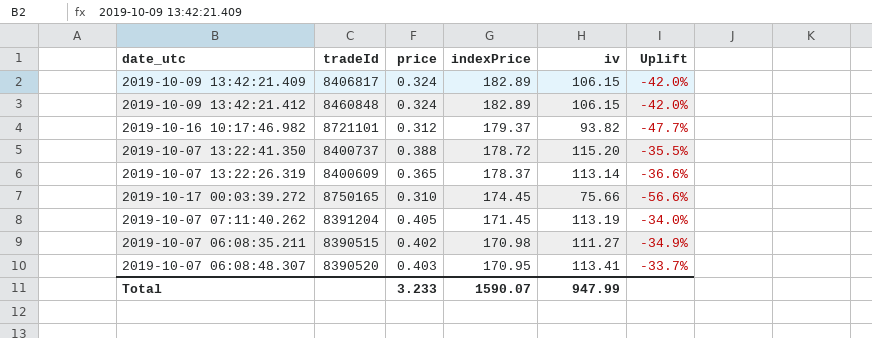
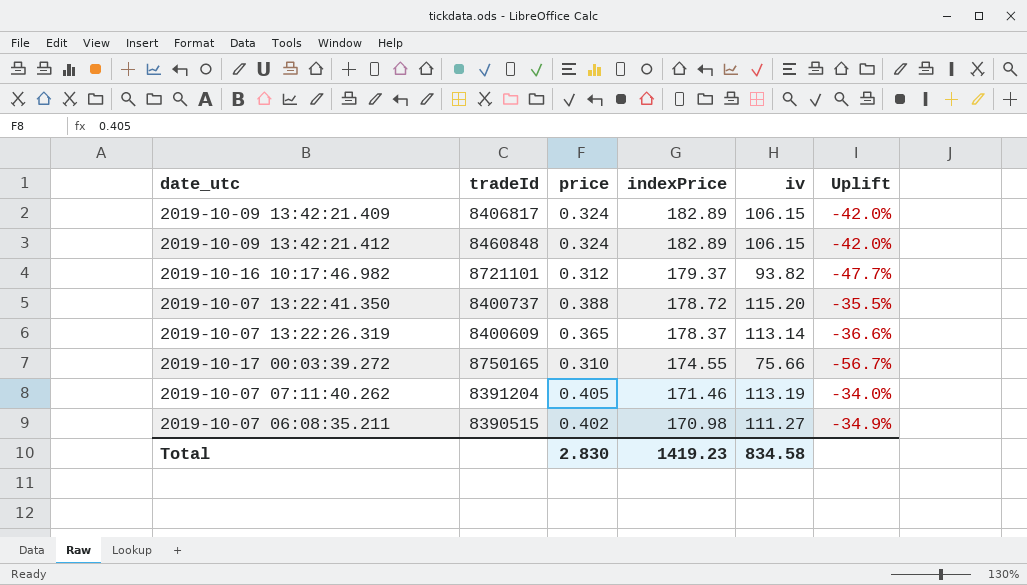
row 2019-10-07 06:08:48.307: 8390520 | 0.403 | 170.95 | 113.41 | -33.7% -> none
2019-10-17 00:03:39.272 | indexPrice: 174.45 -> 174.55
2019-10-17 00:03:39.272 | Uplift: -56.6% -> -56.7%
2019-10-07 07:11:40.262 | indexPrice: 171.45 -> 171.46
Total | price: 3.233 -> 2.830
Total | indexPrice: 1590.07 -> 1419.23
Total | iv: 947.99 -> 834.58

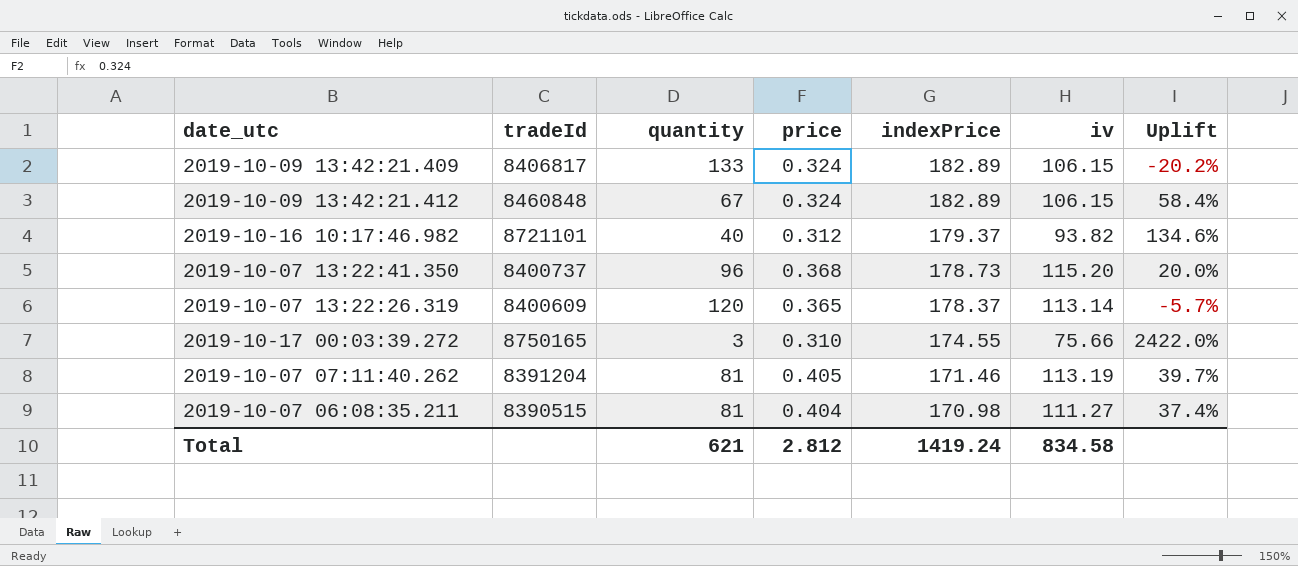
column quantity | position: none -> 3
column Uplift | formula: ([iv] - [indexPrice]) / [indexPrice] -> ([iv] - [quantity]) / [quantity]
2019-10-07 13:22:41.350 | price: 0.388 -> 0.368
2019-10-07 13:22:41.350 | indexPrice: 178.72 -> 178.73
2019-10-07 06:08:35.211 | price: 0.402 -> 0.404
Total | price: 2.830 -> 2.812
Total | indexPrice: 1419.23 -> 1419.24

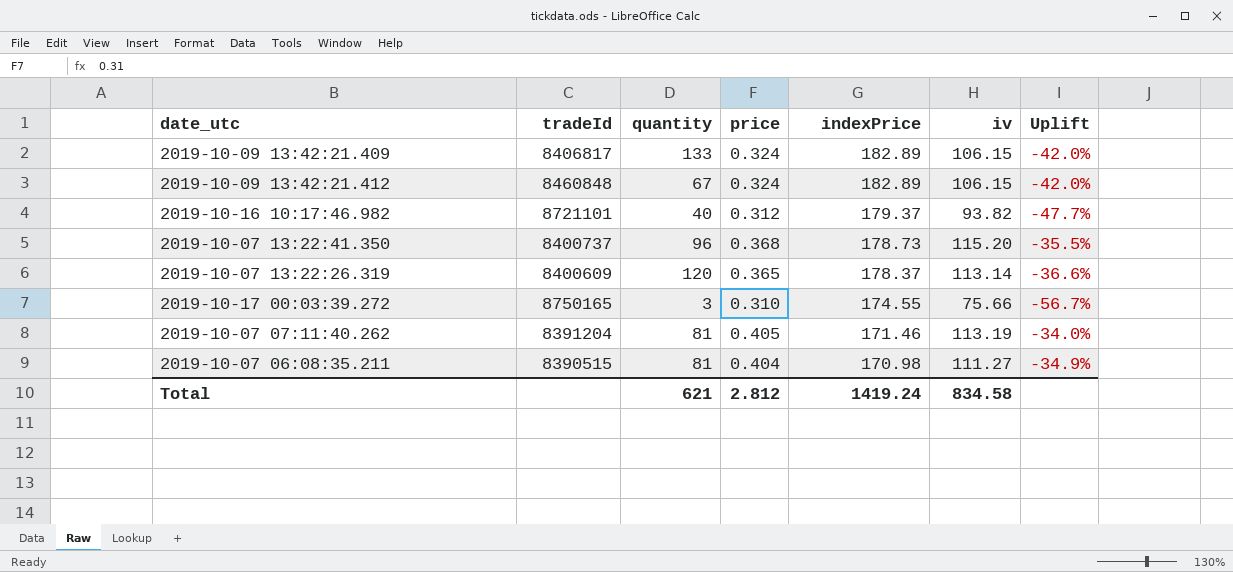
column Uplift | formula: ([iv] - [quantity]) / [quantity] -> ([iv] - [indexPrice]) / [indexPrice]

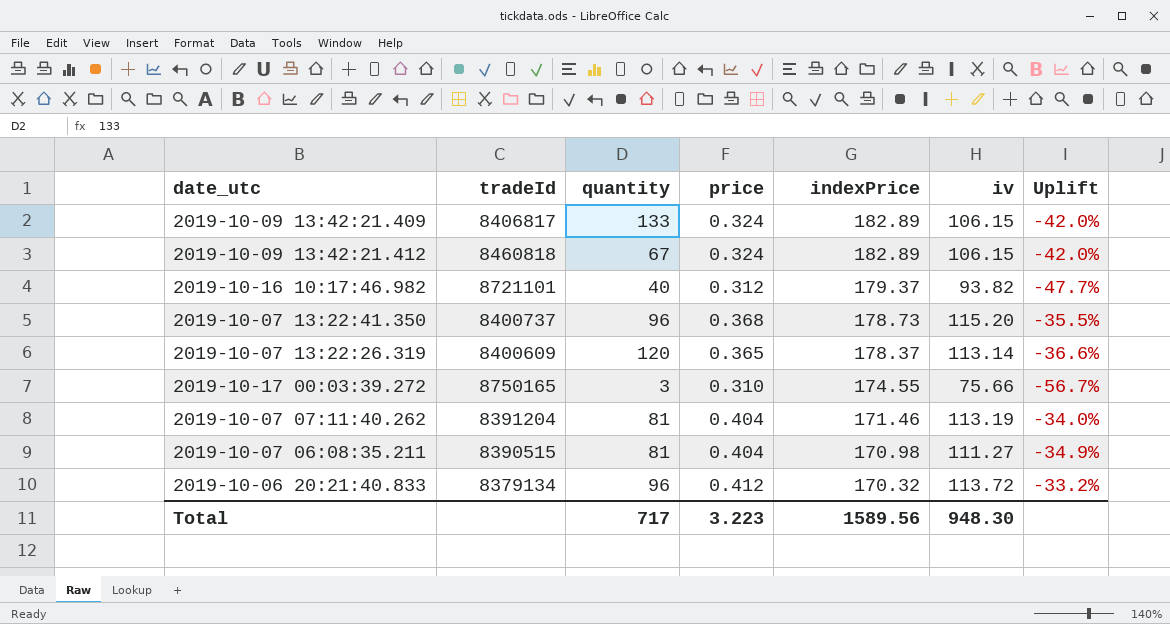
2019-10-09 13:42:21.412 | tradeId: 8460848 -> 8460818
2019-10-07 07:11:40.262 | price: 0.405 -> 0.404
row 2019-10-06 20:21:40.833: none -> 8379134 | 96 | 0.412 | 170.32 | 113.72 | -33.2%
Total | quantity: 621 -> 717
Total | price: 2.812 -> 3.223
Total | indexPrice: 1419.24 -> 1589.56
Total | iv: 834.58 -> 948.30

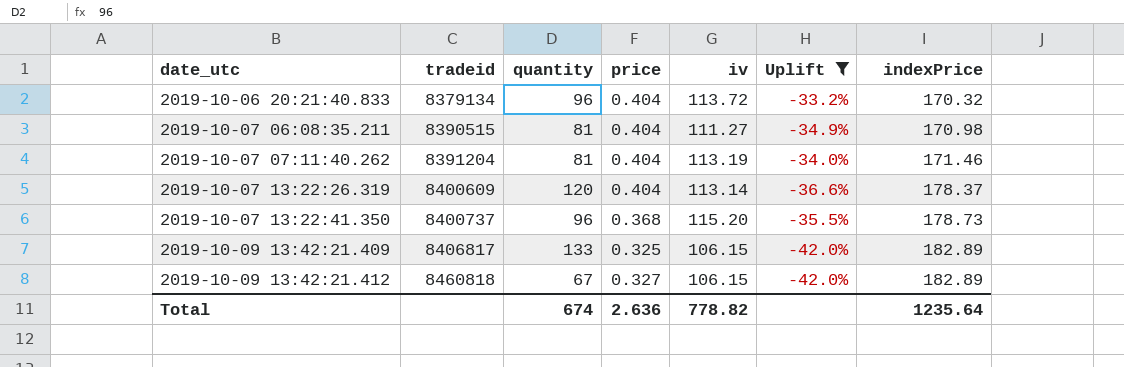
filter: none -> Uplift >= -42.0%
row order: indexPrice descending -> date_utc ascending
column name: tradeId -> tradeid
column indexPrice | position: 5 -> 7
2019-10-06 20:21:40.833 | price: 0.412 -> 0.404
2019-10-07 13:22:26.319 | price: 0.365 -> 0.404
2019-10-09 13:42:21.409 | price: 0.324 -> 0.325
2019-10-09 13:42:21.412 | price: 0.324 -> 0.327
Total | quantity: 717 -> 674
Total | price: 3.223 -> 2.636
Total | iv: 948.30 -> 778.82
Total | indexPrice: 1589.56 -> 1235.64

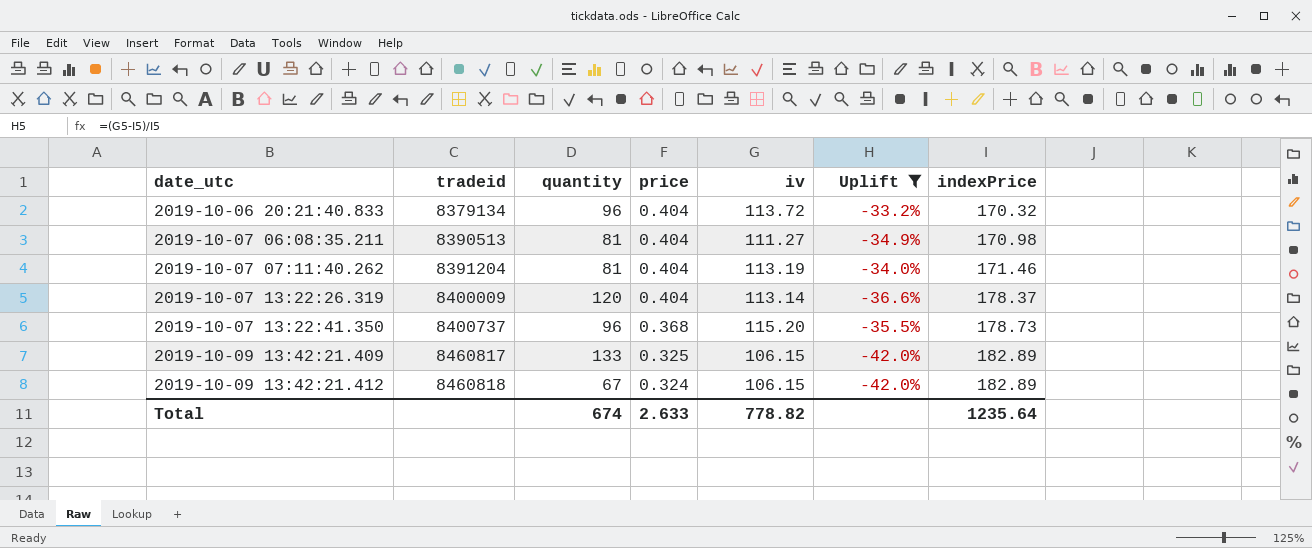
2019-10-07 06:08:35.211 | tradeid: 8390515 -> 8390513
2019-10-07 13:22:26.319 | tradeid: 8400609 -> 8400009
2019-10-09 13:42:21.409 | tradeid: 8406817 -> 8460817
2019-10-09 13:42:21.412 | price: 0.327 -> 0.324
Total | price: 2.636 -> 2.633

